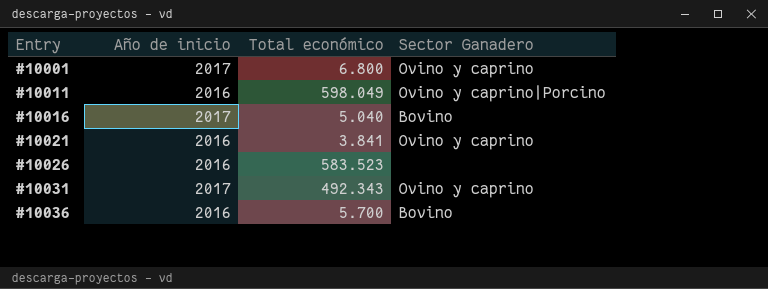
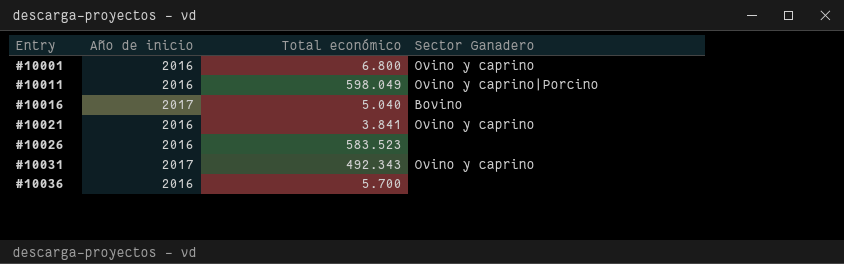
#10001 | Año de inicio: 2017 -> 2016
#10036 | Sector Ganadero: Bovino -> none

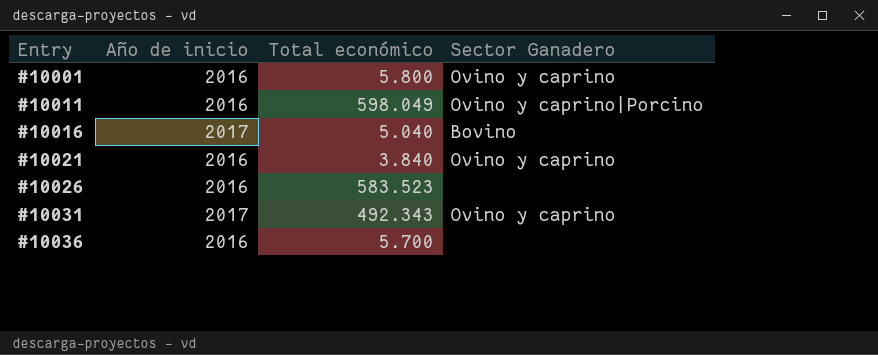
#10001 | Total económico: 6.800 -> 5.800
#10021 | Total económico: 3.841 -> 3.840

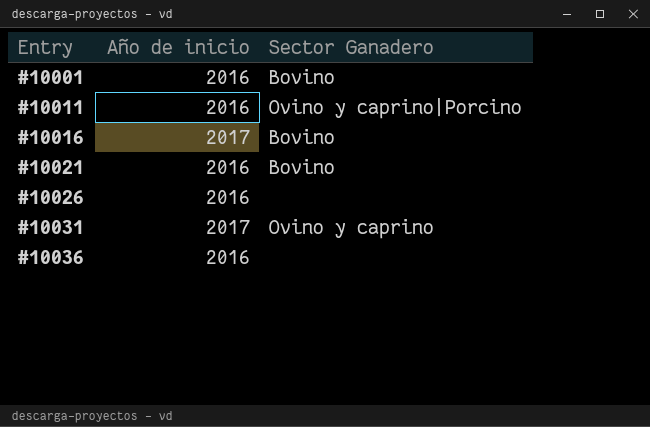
column Total económico | position: 3 -> none
#10001 | Sector Ganadero: Ovino y caprino -> Bovino
#10021 | Sector Ganadero: Ovino y caprino -> Bovino

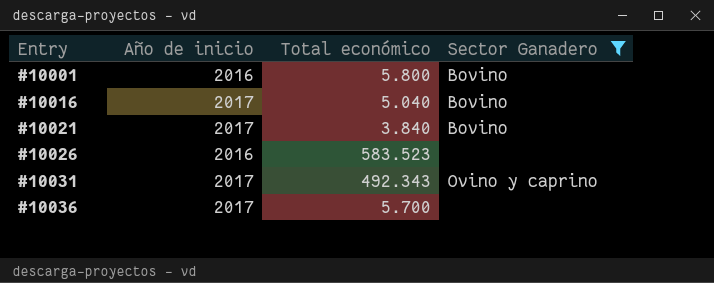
filter: none -> Sector Ganadero != Ovino y caprino|Porcino
column Total económico | position: none -> 3
#10021 | Año de inicio: 2016 -> 2017
#10036 | Año de inicio: 2016 -> 2017

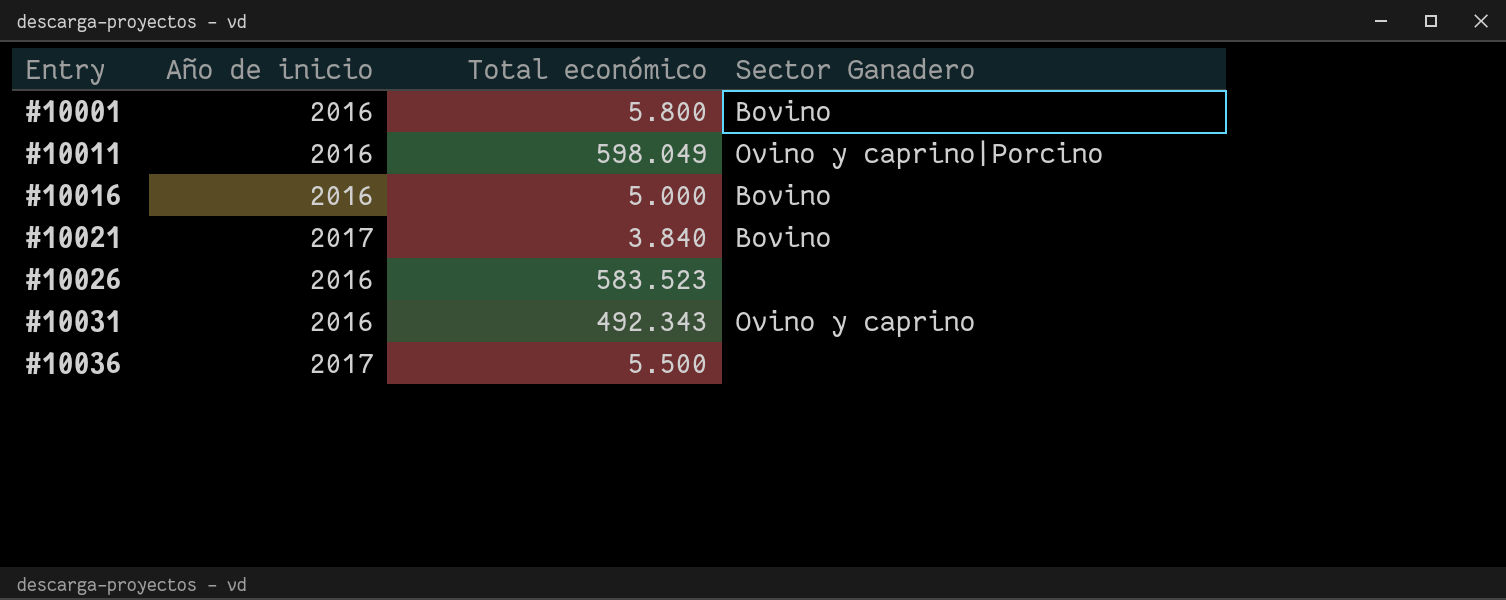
filter: Sector Ganadero != Ovino y caprino|Porcino -> none
#10016 | Año de inicio: 2017 -> 2016
#10016 | Total económico: 5.040 -> 5.000
#10031 | Año de inicio: 2017 -> 2016
#10036 | Total económico: 5.700 -> 5.500

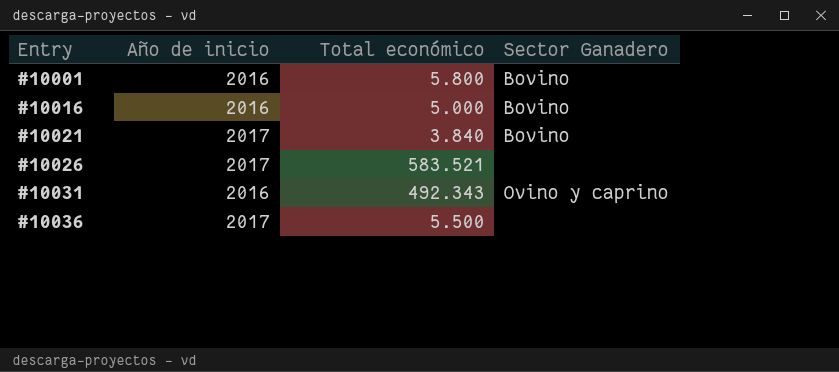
row #10011: 2016 | 598.049 | Ovino y caprino|Porcino -> none
#10026 | Año de inicio: 2016 -> 2017
#10026 | Total económico: 583.523 -> 583.521

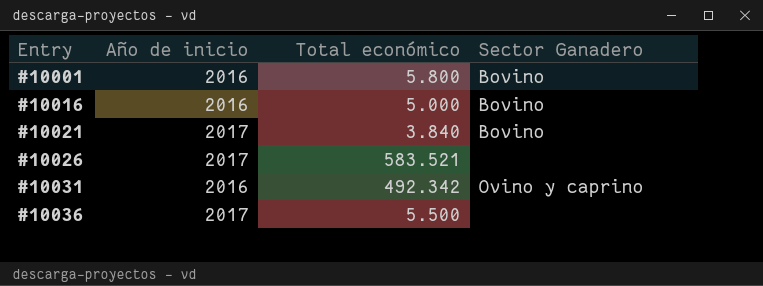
#10031 | Total económico: 492.343 -> 492.342

